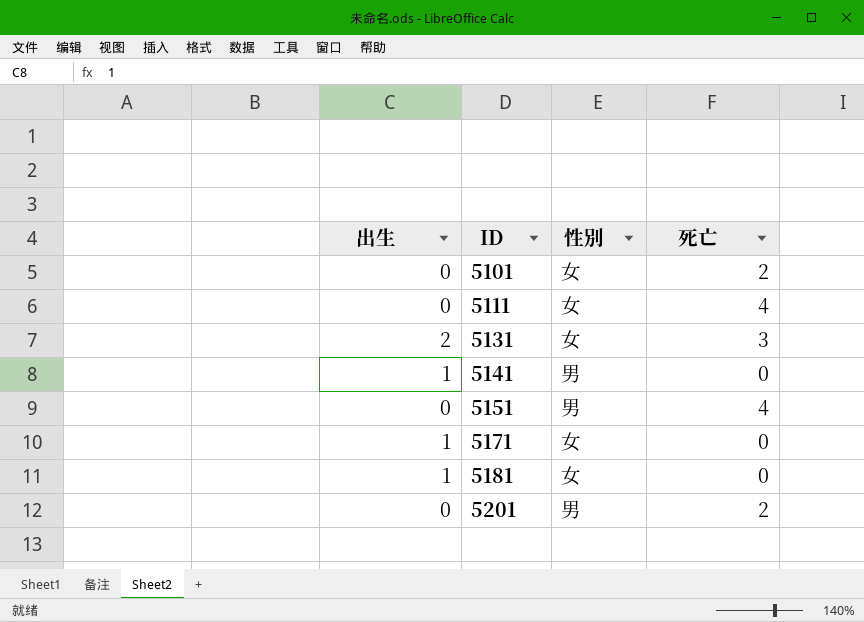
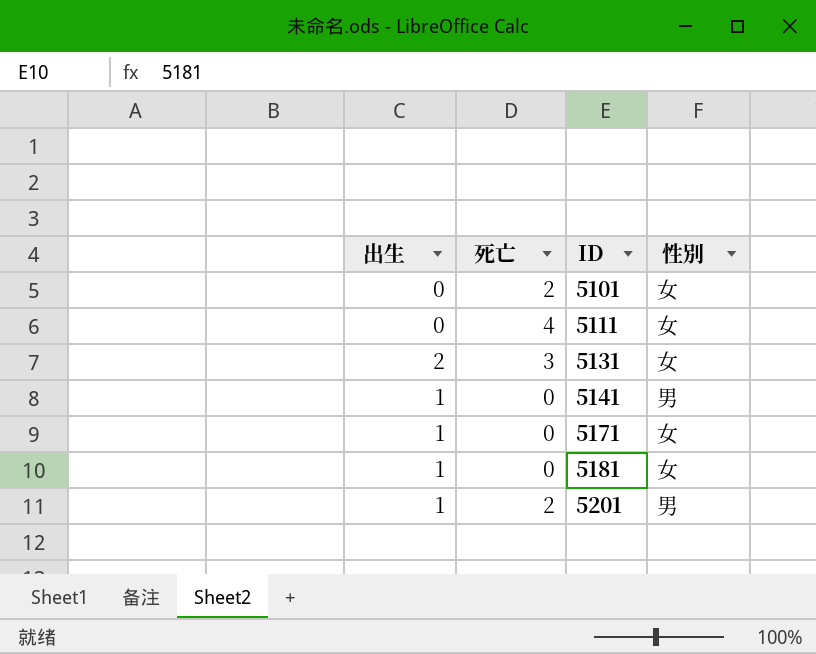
column 死亡 | position: 4 -> 2
row 5151: 0 | 男 | 4 -> none
5201 | 出生: 0 -> 1

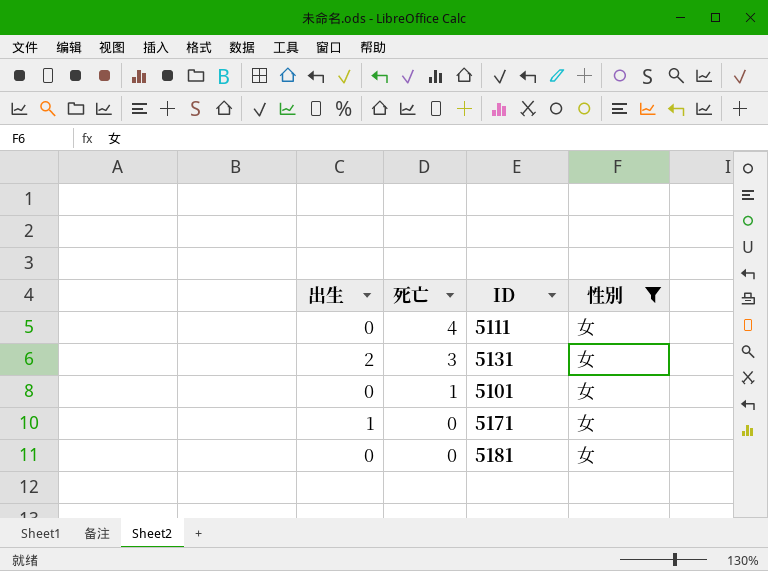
filter: none -> 性別 = 女
row order: ID ascending -> 死亡 descending
5101 | 死亡: 2 -> 1
5181 | 出生: 1 -> 0

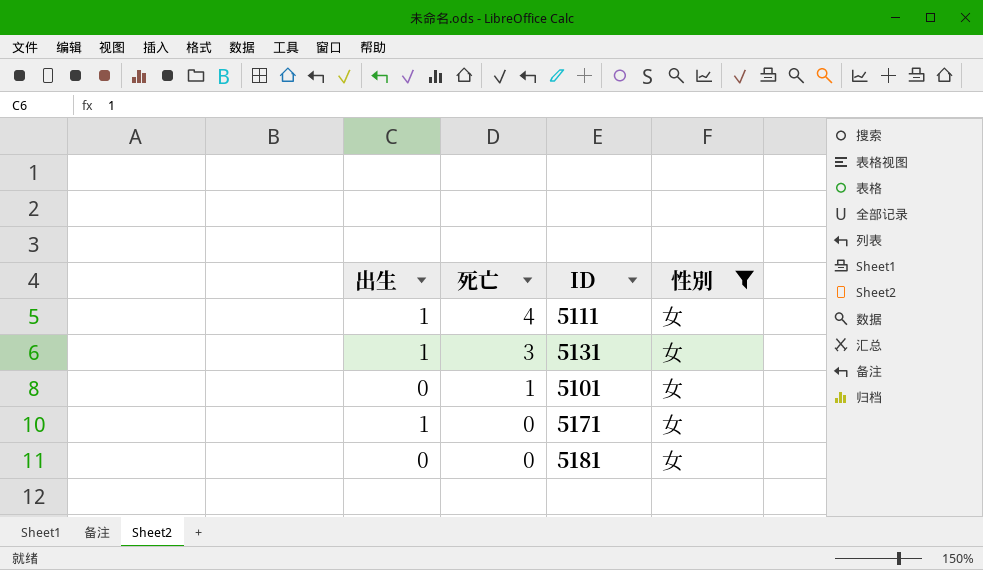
5111 | 出生: 0 -> 1
5131 | 出生: 2 -> 1

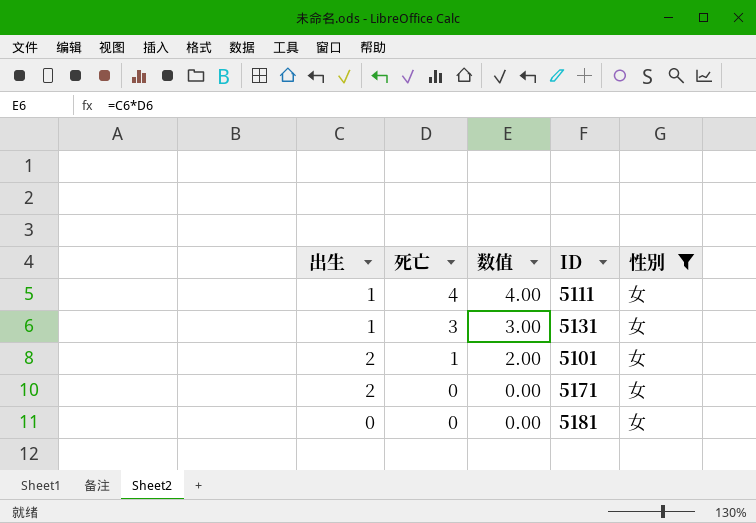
column 数值 | formula: none -> [出生] * [死亡]
5101 | 出生: 0 -> 2
5171 | 出生: 1 -> 2

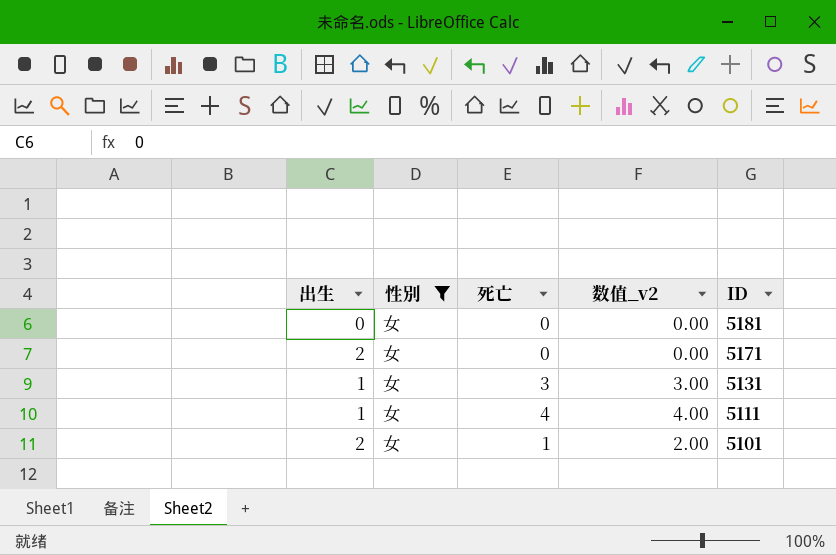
row order: 死亡 descending -> ID descending
column 性別 | position: 5 -> 2
column name: 数值 -> 数值_v2

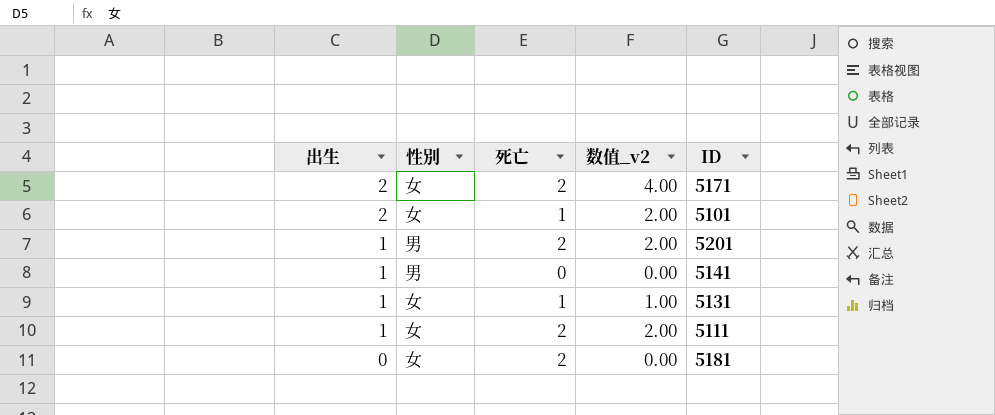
filter: 性別 = 女 -> none
row order: ID descending -> 出生 descending
5171 | 死亡: 0 -> 2
5171 | 数值_v2: 0.00 -> 4.00
5131 | 死亡: 3 -> 1
5131 | 数值_v2: 3.00 -> 1.00
5111 | 死亡: 4 -> 2
5111 | 数值_v2: 4.00 -> 2.00
5181 | 死亡: 0 -> 2

